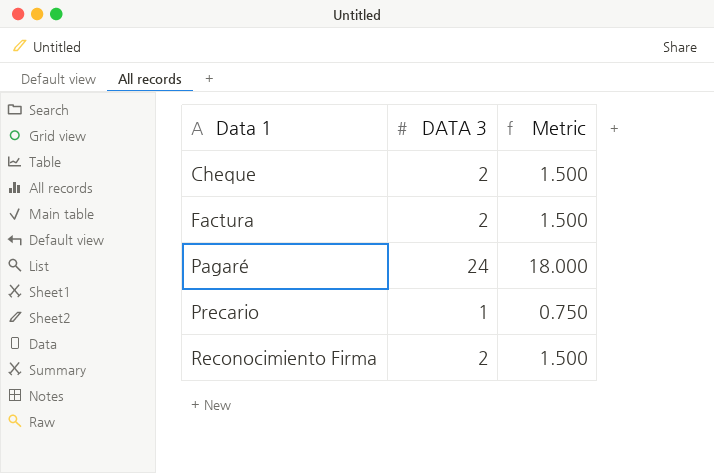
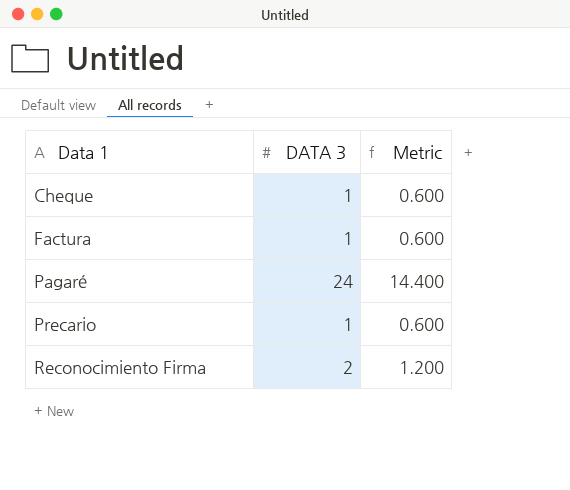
column Metric | formula: [DATA 3] * 0.75 -> [DATA 3] * 0.6
Cheque | DATA 3: 2 -> 1
Factura | DATA 3: 2 -> 1

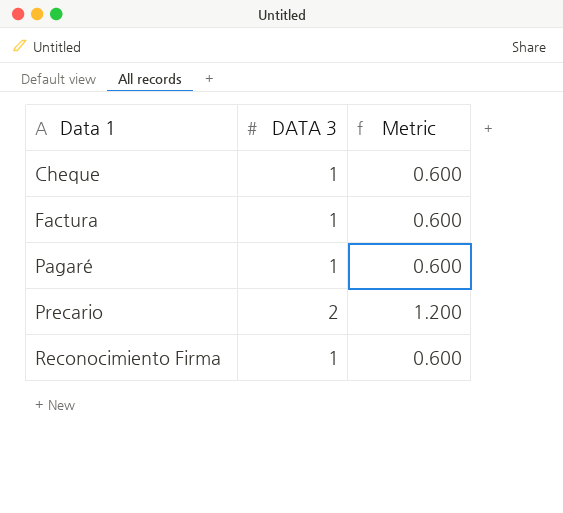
Pagaré | DATA 3: 24 -> 1
Pagaré | Metric: 14.400 -> 0.600
Precario | DATA 3: 1 -> 2
Precario | Metric: 0.600 -> 1.200
Reconocimiento Firma | DATA 3: 2 -> 1
Reconocimiento Firma | Metric: 1.200 -> 0.600

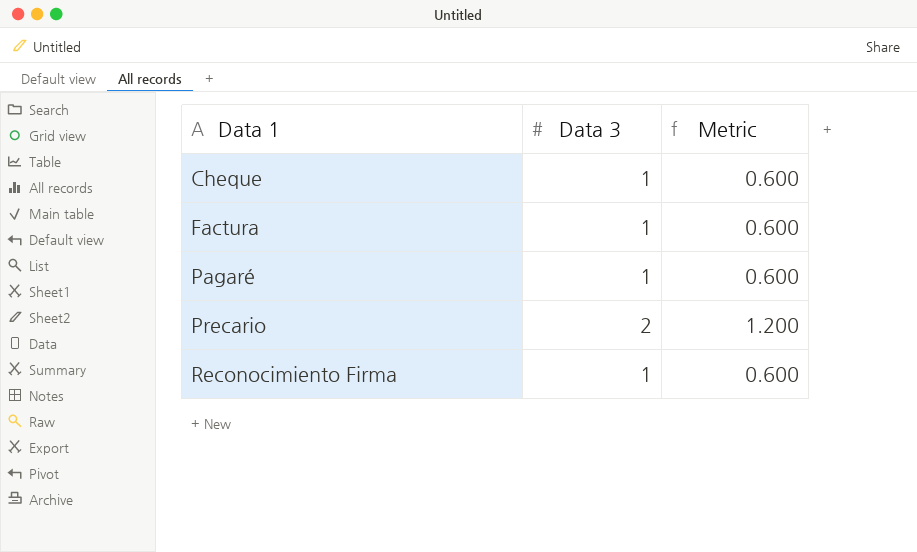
column name: DATA 3 -> Data 3

